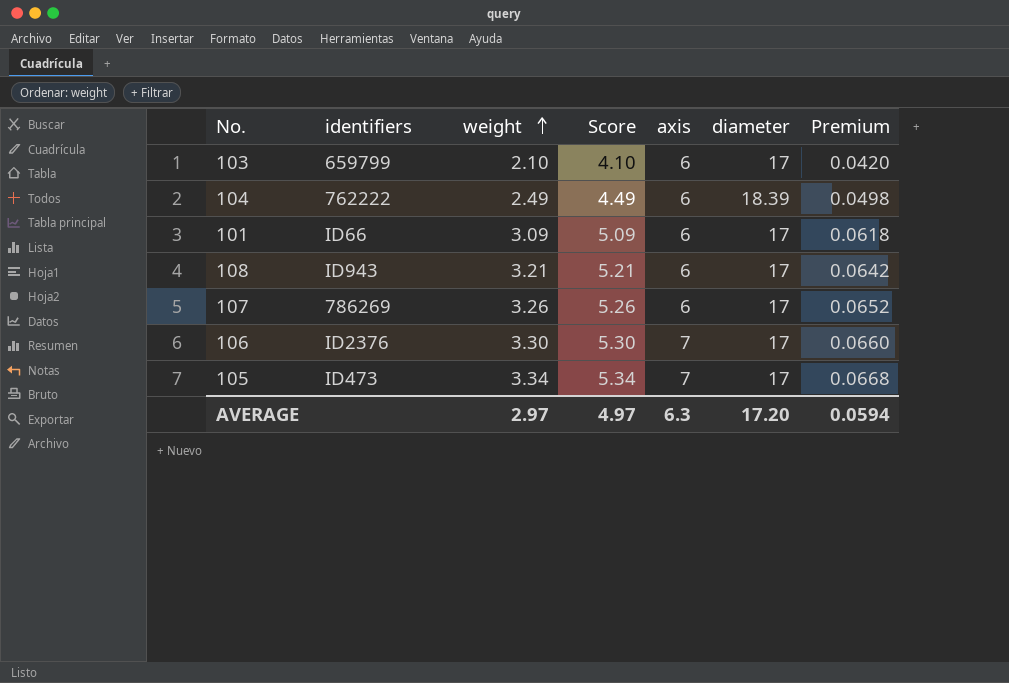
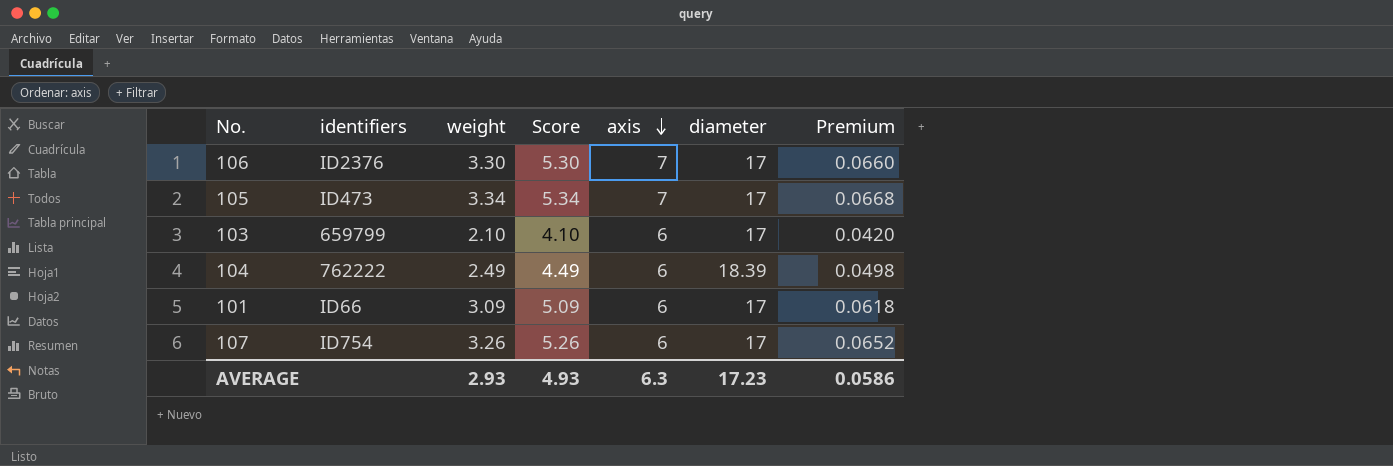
row order: weight ascending -> axis descending
row 108: ID943 | 3.21 | 5.21 | 6 | 17 | 0.0642 -> none
107 | identifiers: 786269 -> ID754
AVERAGE | weight: 2.97 -> 2.93
AVERAGE | Score: 4.97 -> 4.93
AVERAGE | diameter: 17.20 -> 17.23
AVERAGE | Premium: 0.0594 -> 0.0586

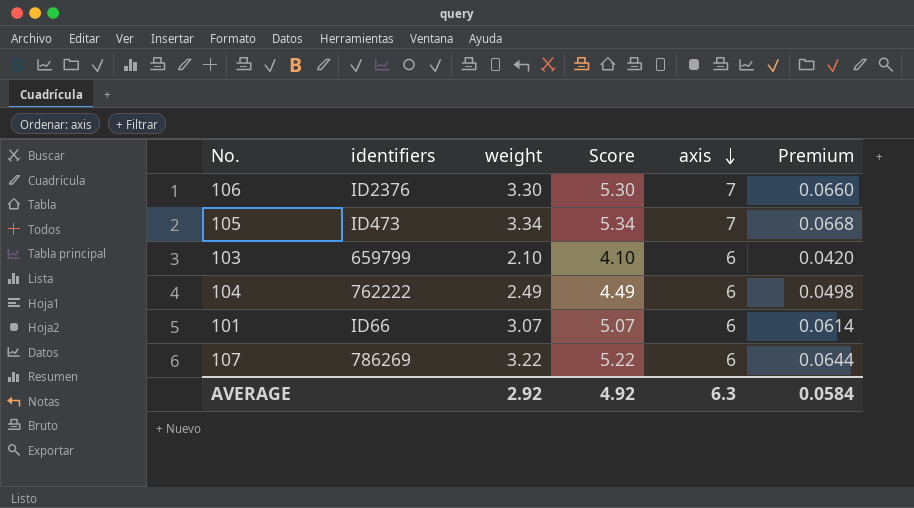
column diameter | position: 6 -> none
101 | weight: 3.09 -> 3.07
101 | Score: 5.09 -> 5.07
101 | Premium: 0.0618 -> 0.0614
107 | identifiers: ID754 -> 786269
107 | weight: 3.26 -> 3.22
107 | Score: 5.26 -> 5.22
107 | Premium: 0.0652 -> 0.0644
AVERAGE | weight: 2.93 -> 2.92
AVERAGE | Score: 4.93 -> 4.92
AVERAGE | Premium: 0.0586 -> 0.0584

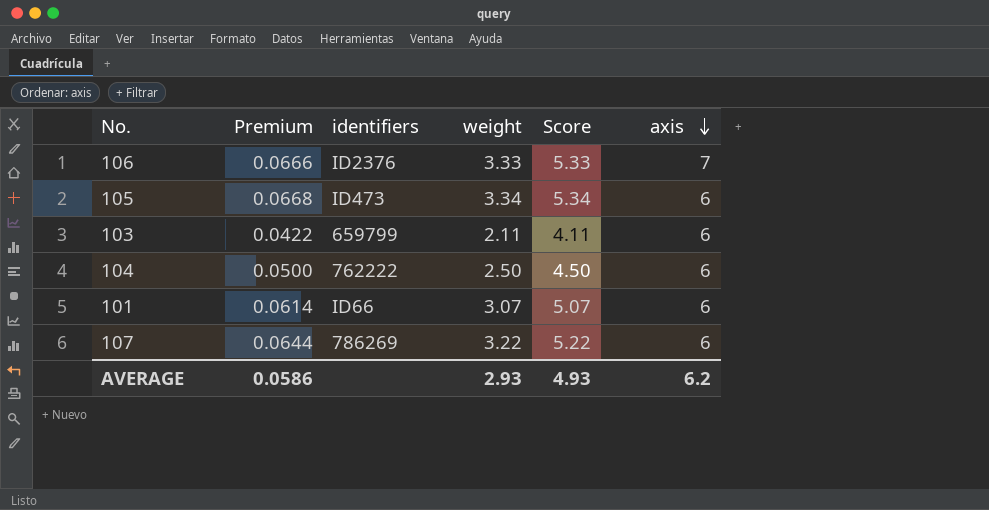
column Premium | position: 6 -> 2
106 | Premium: 0.0660 -> 0.0666
106 | weight: 3.30 -> 3.33
106 | Score: 5.30 -> 5.33
105 | axis: 7 -> 6
103 | Premium: 0.0420 -> 0.0422
103 | weight: 2.10 -> 2.11
103 | Score: 4.10 -> 4.11
104 | Premium: 0.0498 -> 0.0500
104 | weight: 2.49 -> 2.50
104 | Score: 4.49 -> 4.50
AVERAGE | Premium: 0.0584 -> 0.0586
AVERAGE | weight: 2.92 -> 2.93
AVERAGE | Score: 4.92 -> 4.93
AVERAGE | axis: 6.3 -> 6.2

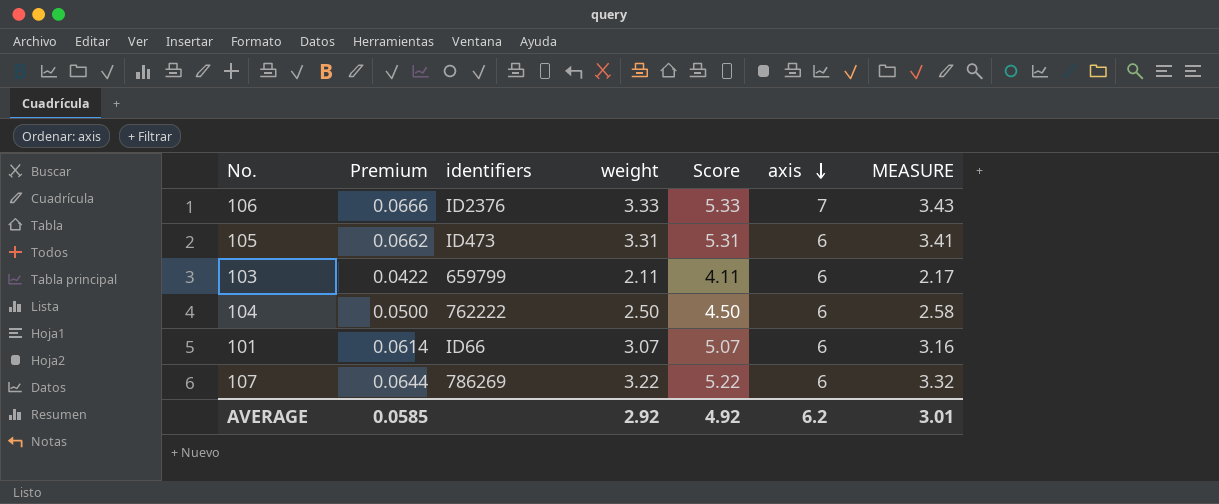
column MEASURE | formula: none -> [weight] * 1.03
105 | Premium: 0.0668 -> 0.0662
105 | weight: 3.34 -> 3.31
105 | Score: 5.34 -> 5.31
AVERAGE | Premium: 0.0586 -> 0.0585
AVERAGE | weight: 2.93 -> 2.92
AVERAGE | Score: 4.93 -> 4.92

